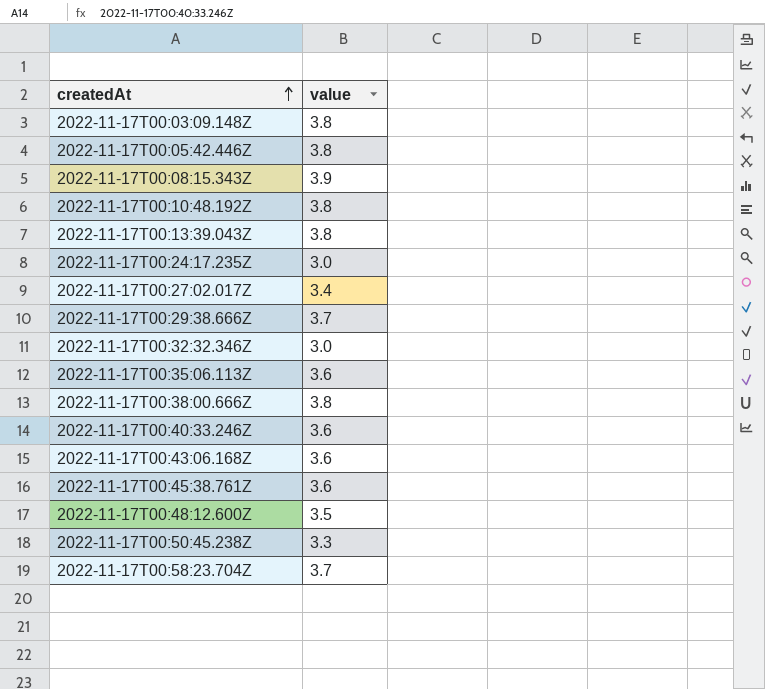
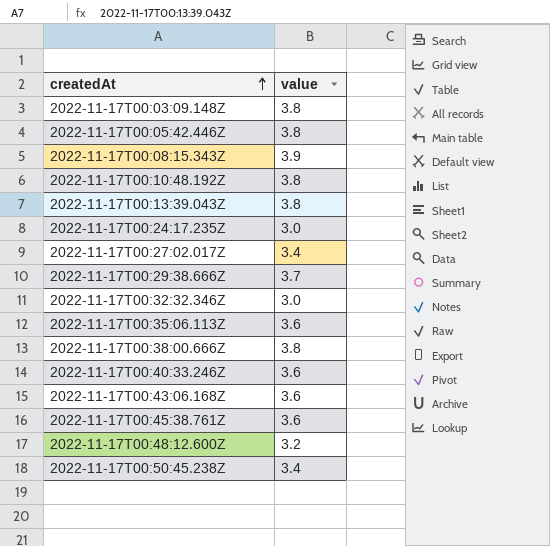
row 2022-11-17T00:58:23.704Z: 3.7 -> none
2022-11-17T00:48:12.600Z | value: 3.5 -> 3.2
2022-11-17T00:50:45.238Z | value: 3.3 -> 3.4

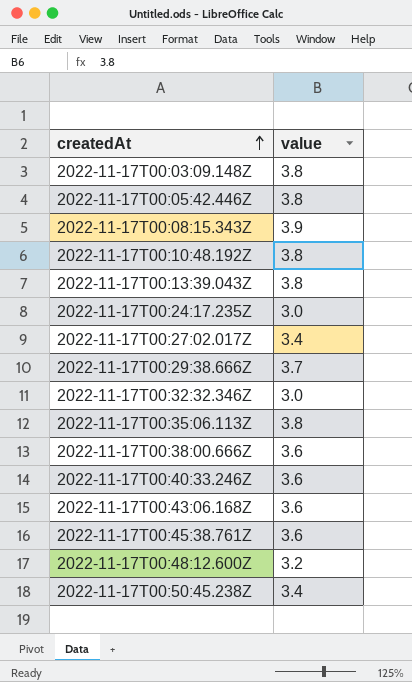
2022-11-17T00:35:06.113Z | value: 3.6 -> 3.8
2022-11-17T00:38:00.666Z | value: 3.8 -> 3.6

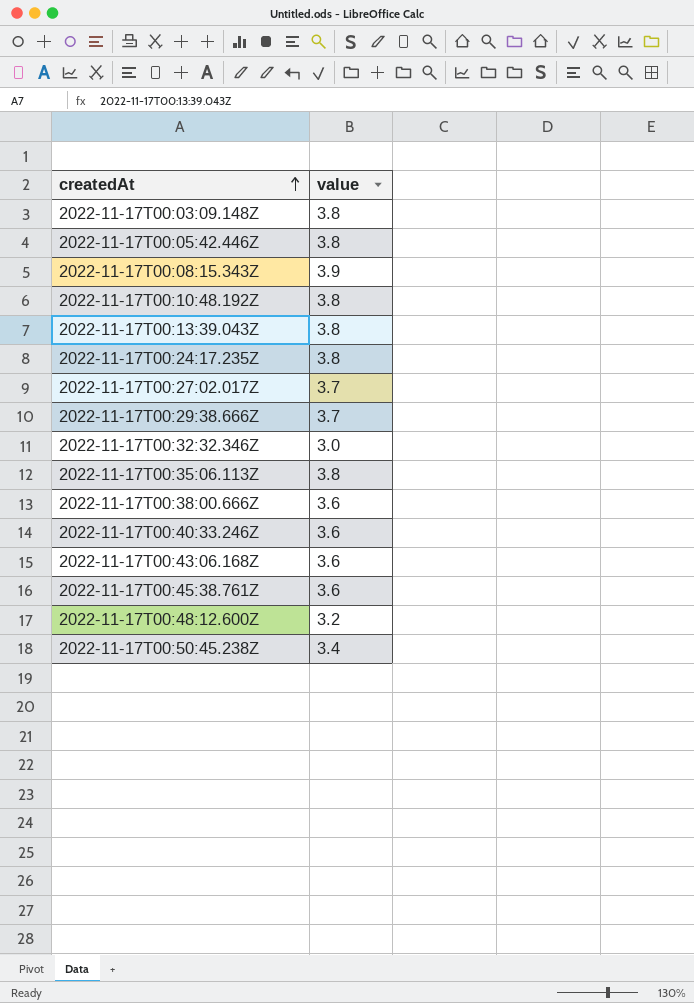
2022-11-17T00:24:17.235Z | value: 3.0 -> 3.8
2022-11-17T00:27:02.017Z | value: 3.4 -> 3.7

